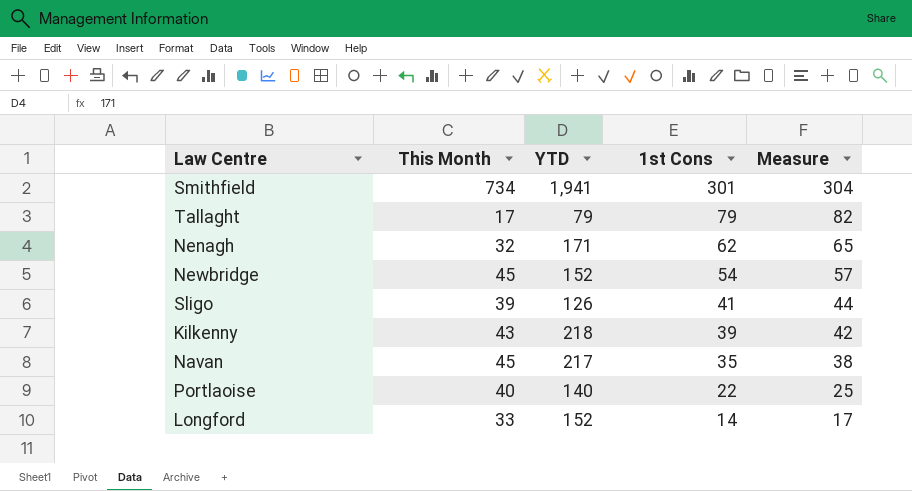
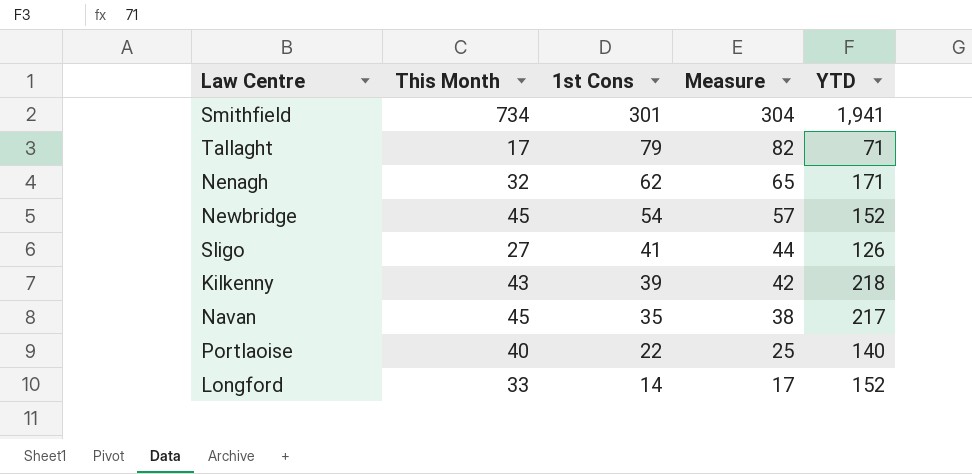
column YTD | position: 3 -> 5
Tallaght | YTD: 79 -> 71
Sligo | This Month: 39 -> 27

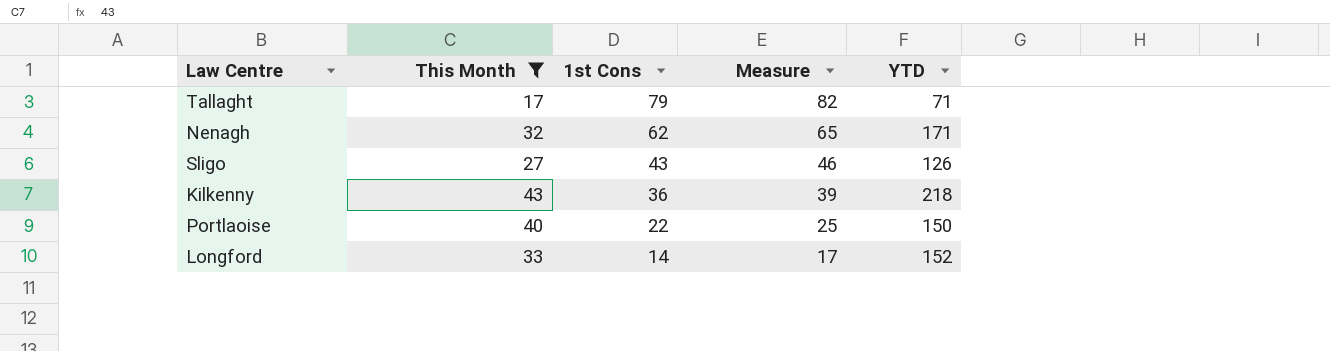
filter: none -> This Month <= 43
Sligo | 1st Cons: 41 -> 43
Sligo | Measure: 44 -> 46
Kilkenny | 1st Cons: 39 -> 36
Kilkenny | Measure: 42 -> 39
Portlaoise | YTD: 140 -> 150

